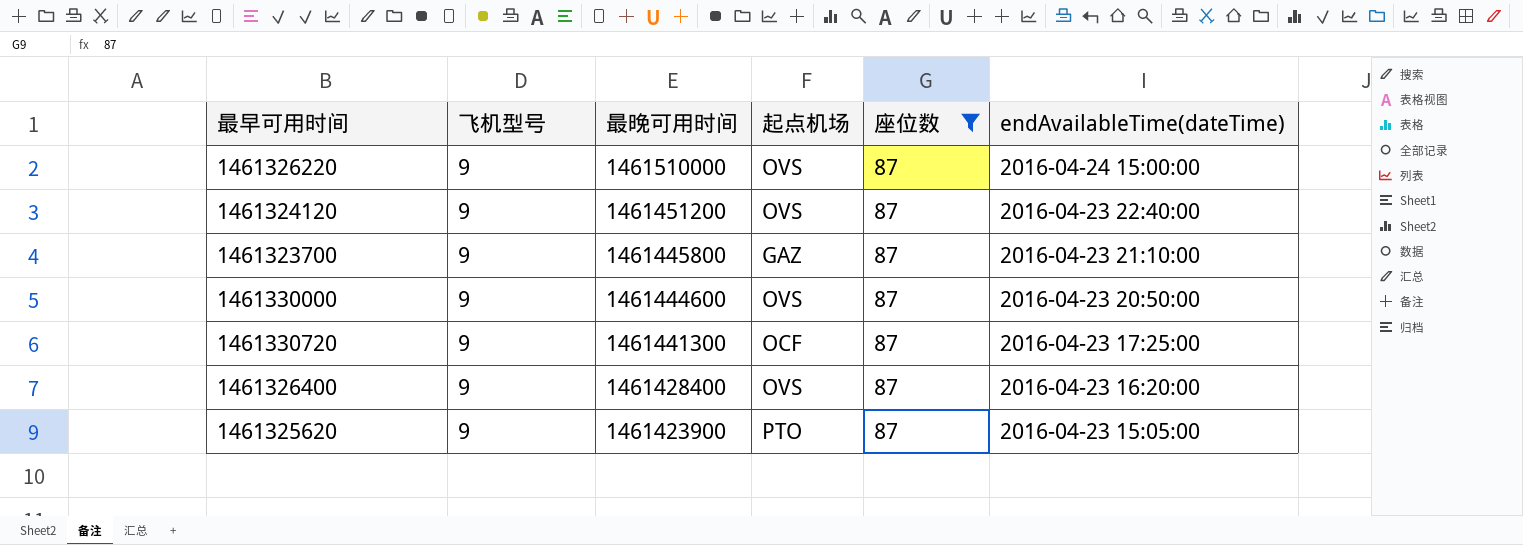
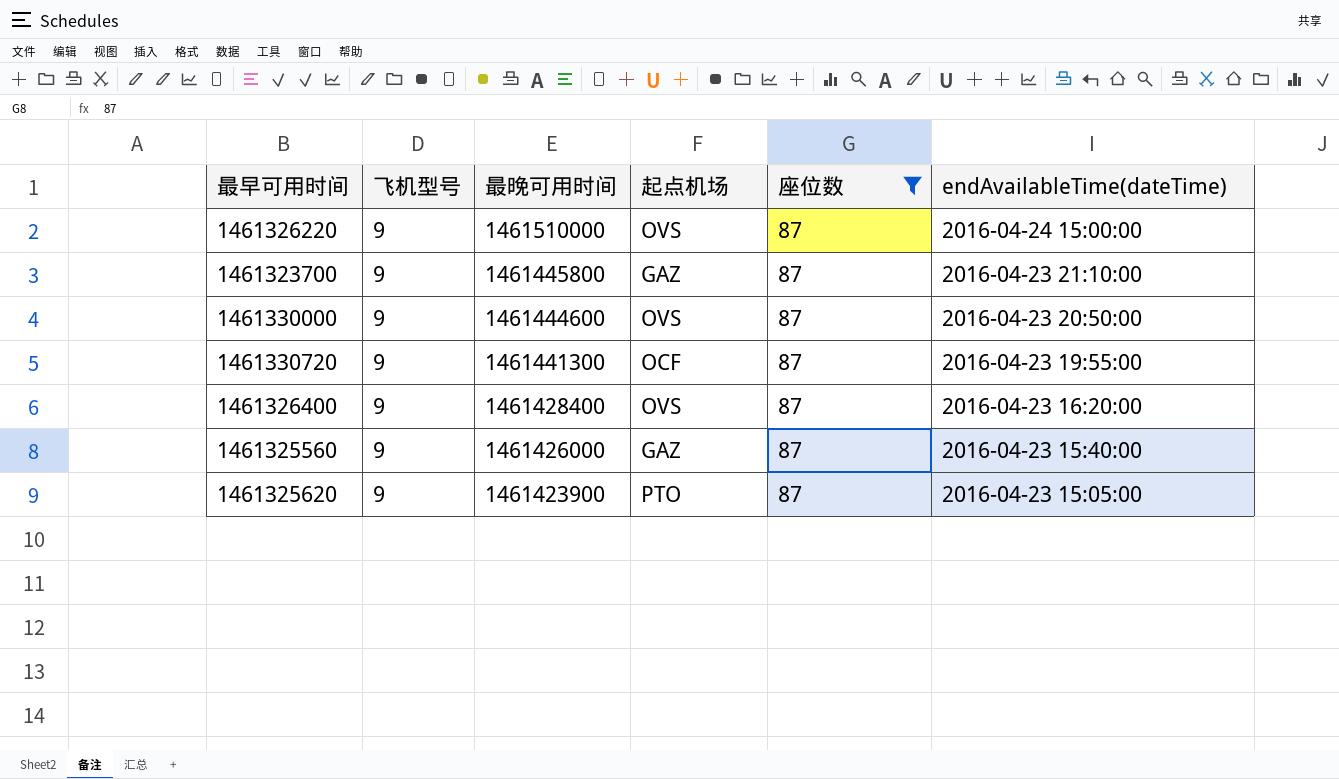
row 1461324120: 9 | 1461451200 | OVS | 87 | 2016-04-23 22:40:00 -> none
1461330720 | endAvailableTime(dateTime): 2016-04-23 17:25:00 -> 2016-04-23 19:55:00
row 1461325560: none -> 9 | 1461426000 | GAZ | 87 | 2016-04-23 15:40:00

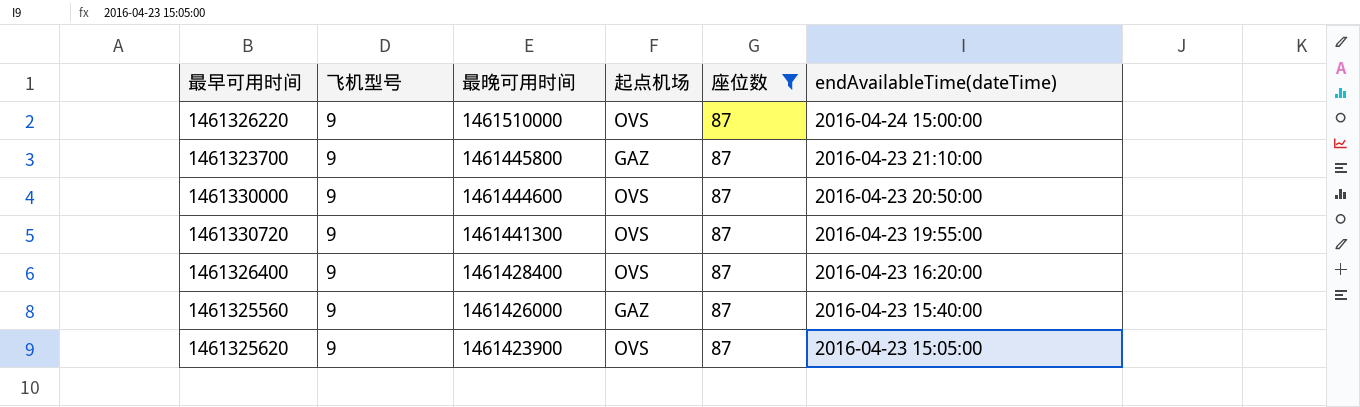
1461330720 | 起点机场: OCF -> OVS
1461325620 | 起点机场: PTO -> OVS

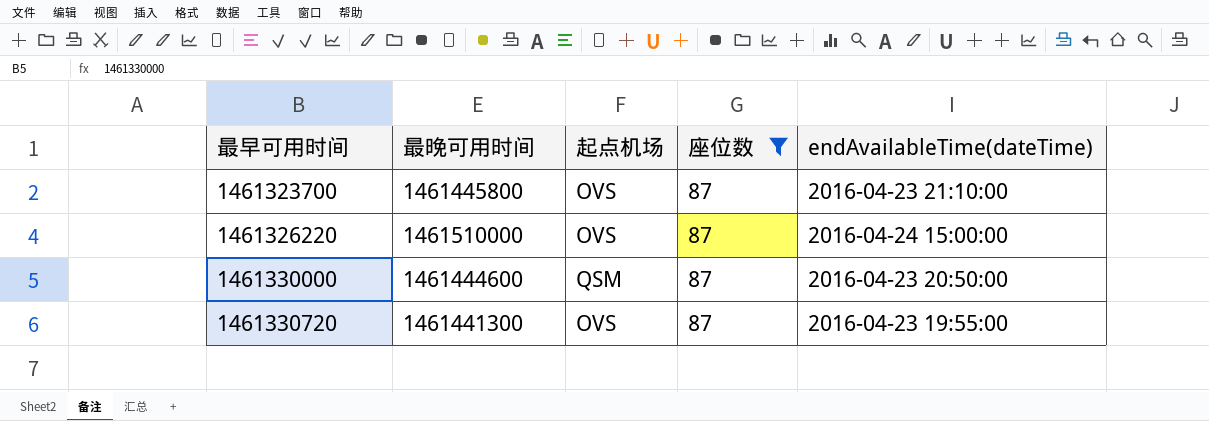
row order: 最晚可用时间 descending -> 最早可用时间 ascending
column 飞机型号 | position: 2 -> none
row 1461326400: 9 | 1461428400 | OVS | 87 | 2016-04-23 16:20:00 -> none
row 1461325560: 9 | 1461426000 | GAZ | 87 | 2016-04-23 15:40:00 -> none
row 1461325620: 9 | 1461423900 | OVS | 87 | 2016-04-23 15:05:00 -> none
1461323700 | 起点机场: GAZ -> OVS
1461330000 | 起点机场: OVS -> QSM

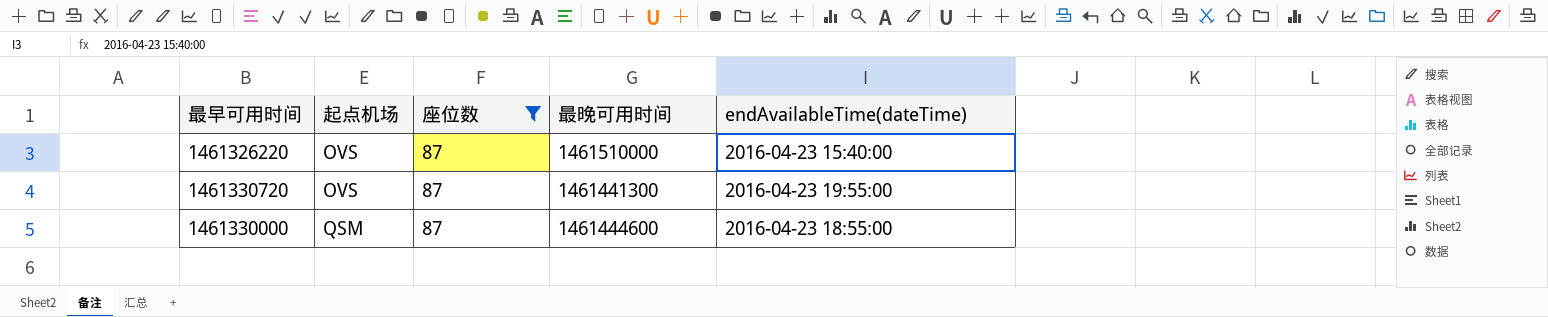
row order: 最早可用时间 ascending -> 起点机场 ascending
column 最晚可用时间 | position: 2 -> 4
row 1461323700: 1461445800 | OVS | 87 | 2016-04-23 21:10:00 -> none
1461326220 | endAvailableTime(dateTime): 2016-04-24 15:00:00 -> 2016-04-23 15:40:00
1461330000 | endAvailableTime(dateTime): 2016-04-23 20:50:00 -> 2016-04-23 18:55:00

